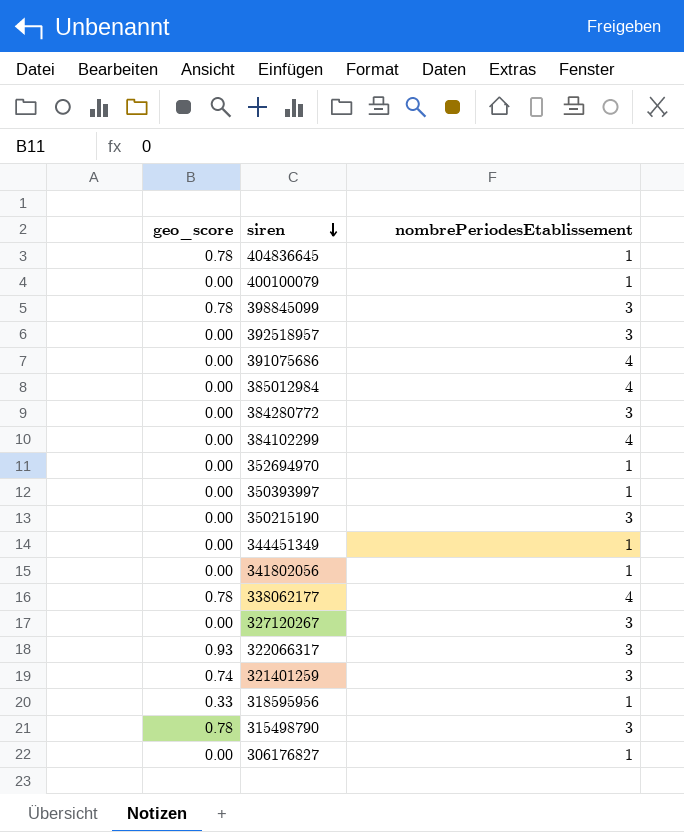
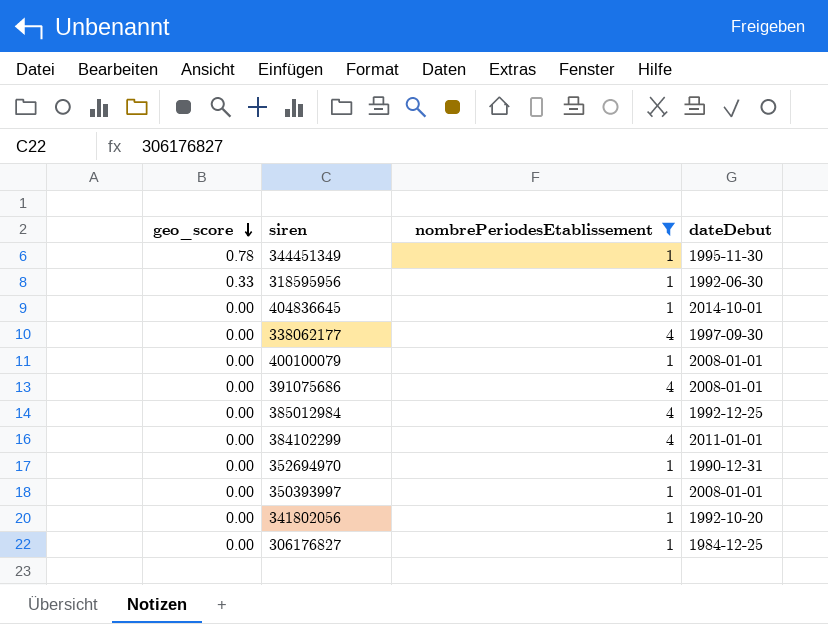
filter: none -> nombrePeriodesEtablissement != 3
row order: siren descending -> geo_score descending
column dateDebut | position: none -> 4
344451349 | geo_score: 0.00 -> 0.78
404836645 | geo_score: 0.78 -> 0.00
338062177 | geo_score: 0.78 -> 0.00

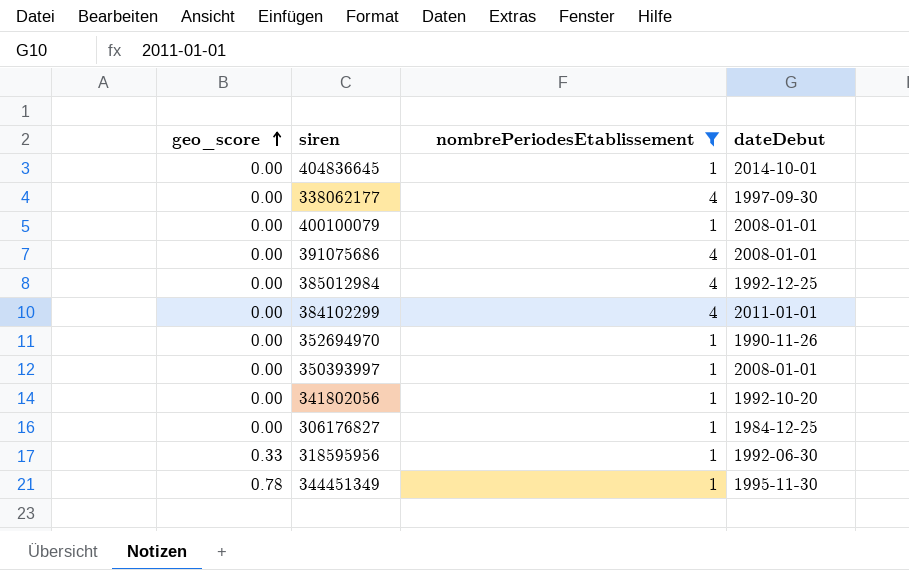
row order: geo_score descending -> geo_score ascending
352694970 | dateDebut: 1990-12-31 -> 1990-11-26

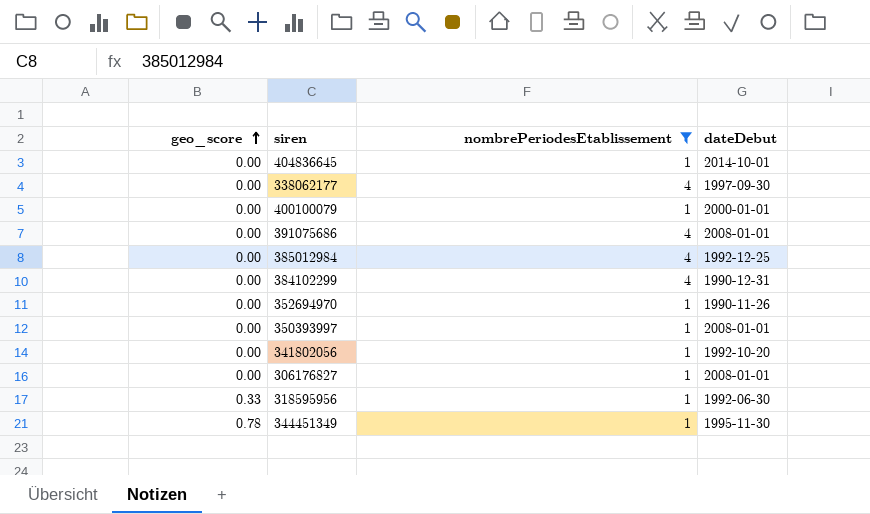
400100079 | dateDebut: 2008-01-01 -> 2000-01-01
384102299 | dateDebut: 2011-01-01 -> 1990-12-31
306176827 | dateDebut: 1984-12-25 -> 2008-01-01

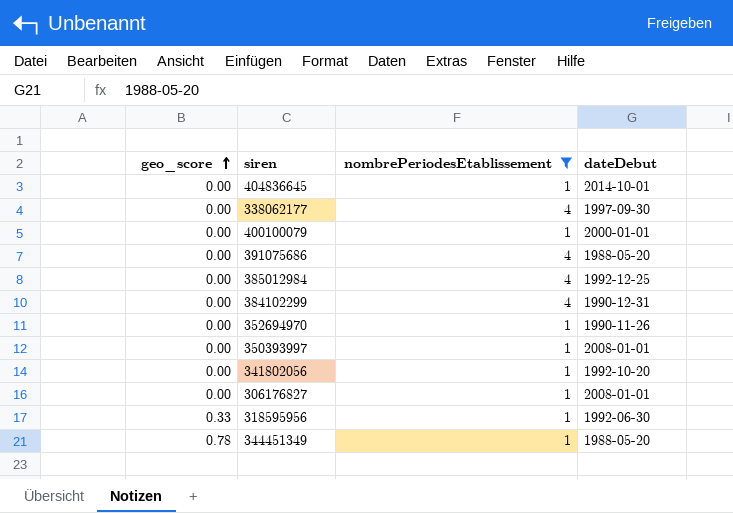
391075686 | dateDebut: 2008-01-01 -> 1988-05-20
344451349 | dateDebut: 1995-11-30 -> 1988-05-20

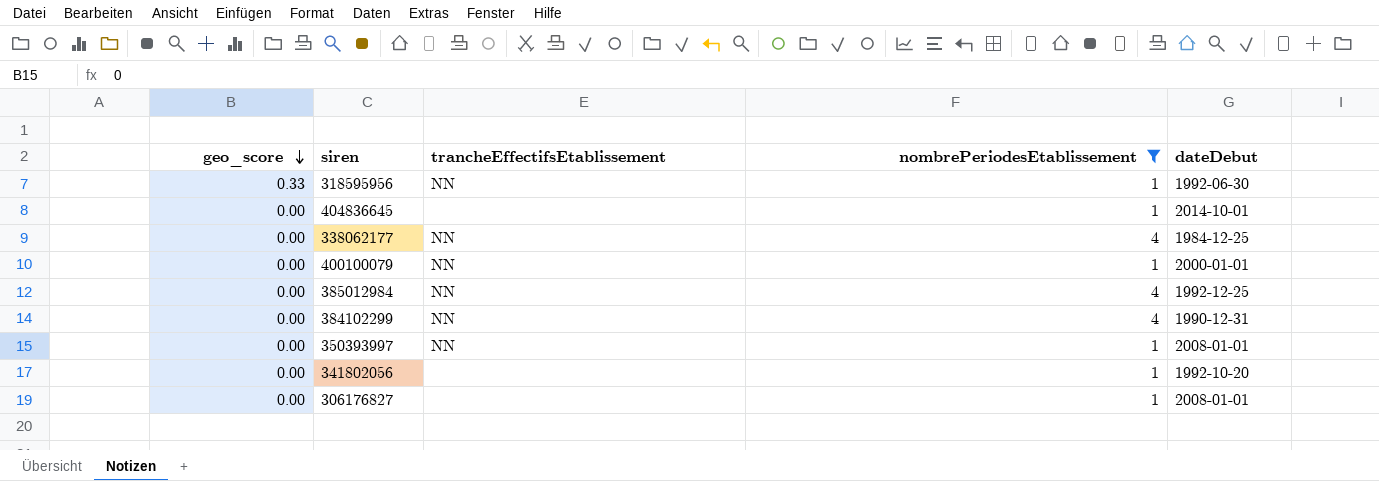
row order: geo_score ascending -> geo_score descending
column trancheEffectifsEtablissement | position: none -> 3
row 391075686: 0.00 | 4 | 1988-05-20 -> none
row 352694970: 0.00 | 1 | 1990-11-26 -> none
row 344451349: 0.78 | 1 | 1988-05-20 -> none
338062177 | dateDebut: 1997-09-30 -> 1984-12-25

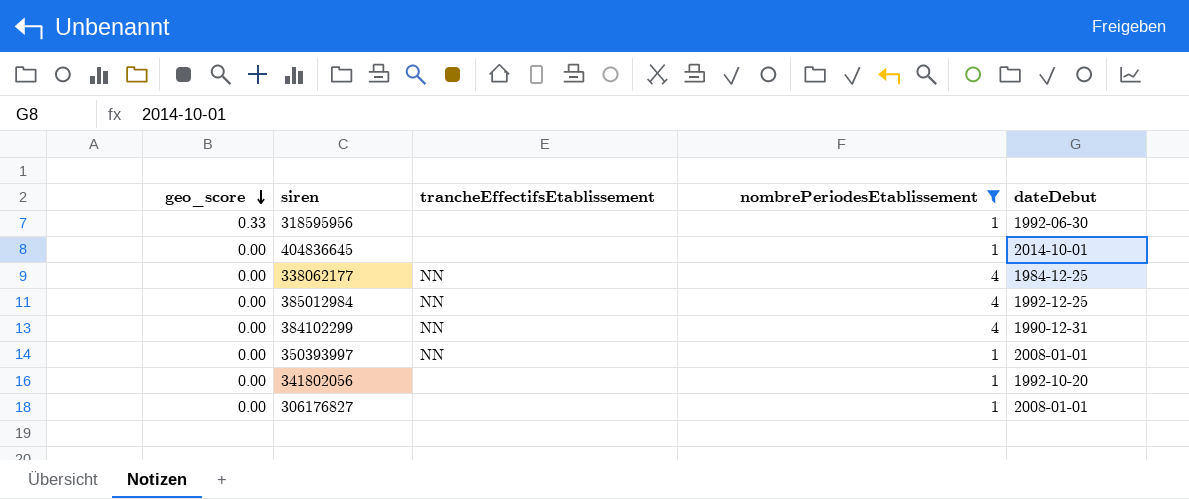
row 400100079: 0.00 | NN | 1 | 2000-01-01 -> none
318595956 | trancheEffectifsEtablissement: NN -> none

